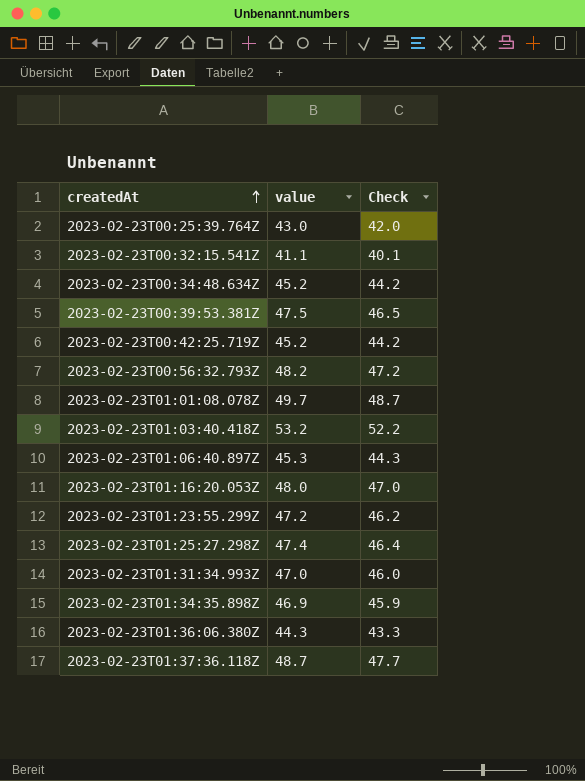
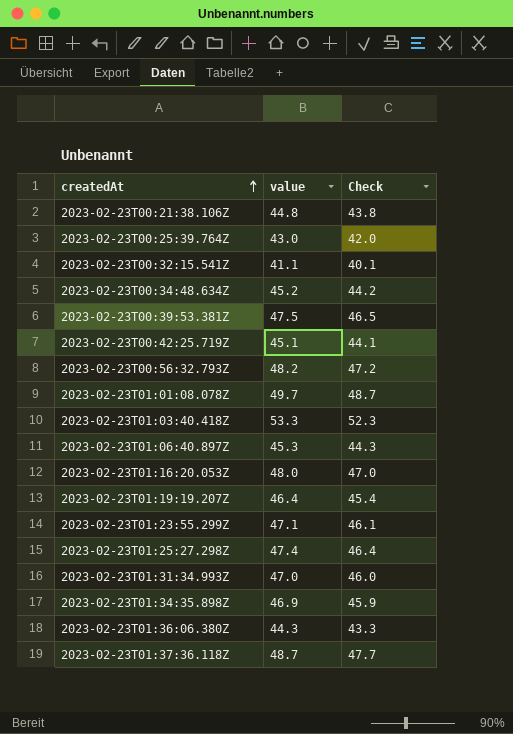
row 2023-02-23T00:21:38.106Z: none -> 44.8 | 43.8
2023-02-23T00:42:25.719Z | value: 45.2 -> 45.1
2023-02-23T00:42:25.719Z | Check: 44.2 -> 44.1
2023-02-23T01:03:40.418Z | value: 53.2 -> 53.3
2023-02-23T01:03:40.418Z | Check: 52.2 -> 52.3
row 2023-02-23T01:19:19.207Z: none -> 46.4 | 45.4
2023-02-23T01:23:55.299Z | value: 47.2 -> 47.1
2023-02-23T01:23:55.299Z | Check: 46.2 -> 46.1

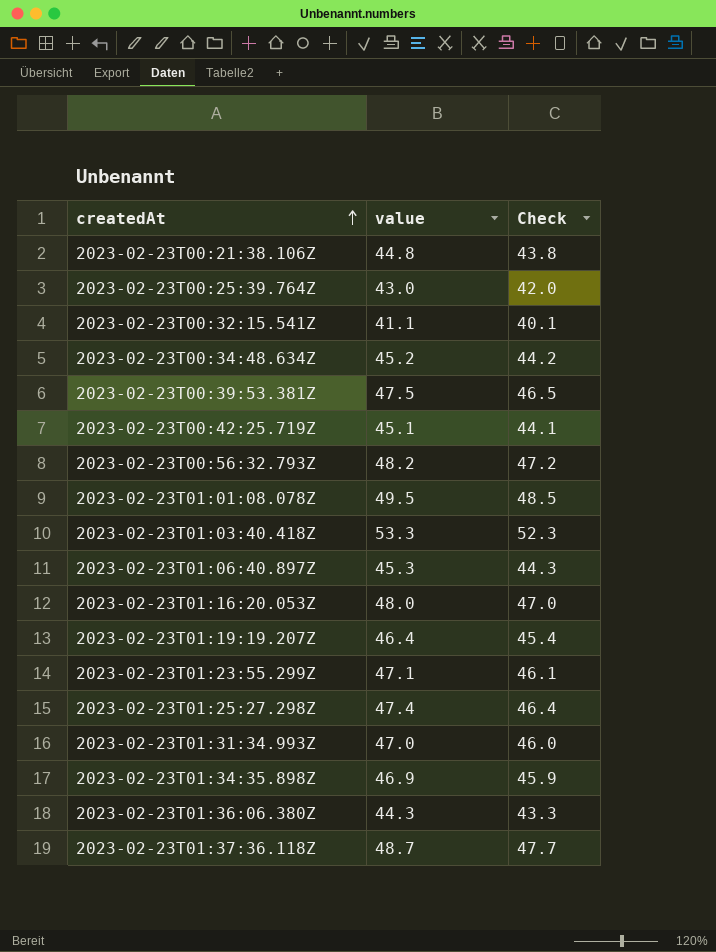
2023-02-23T01:01:08.078Z | value: 49.7 -> 49.5
2023-02-23T01:01:08.078Z | Check: 48.7 -> 48.5

